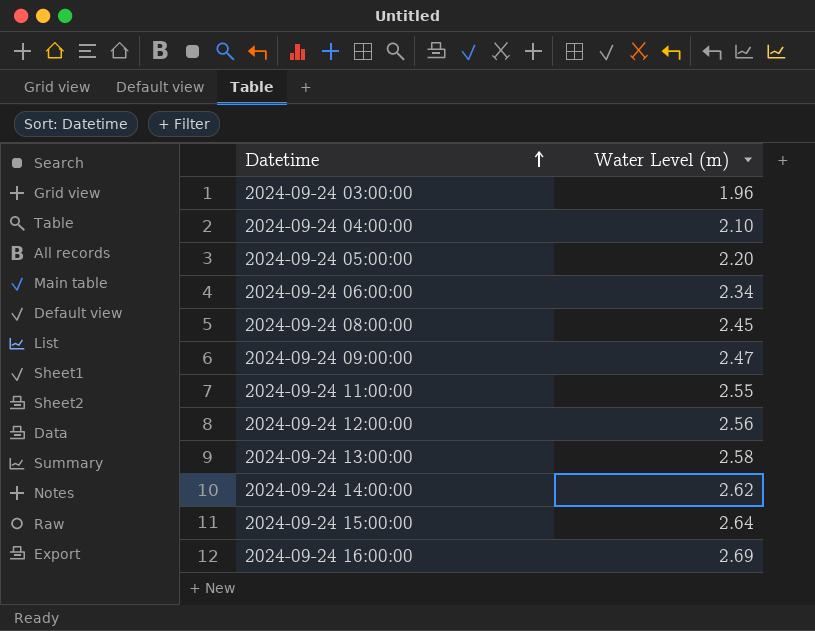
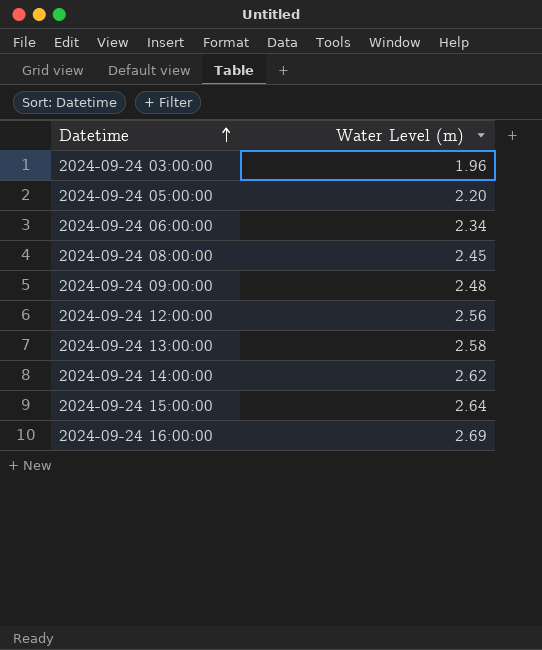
row 2024-09-24 04:00:00: 2.10 -> none
row 2024-09-24 11:00:00: 2.55 -> none
2024-09-24 09:00:00 | Water Level (m): 2.47 -> 2.48

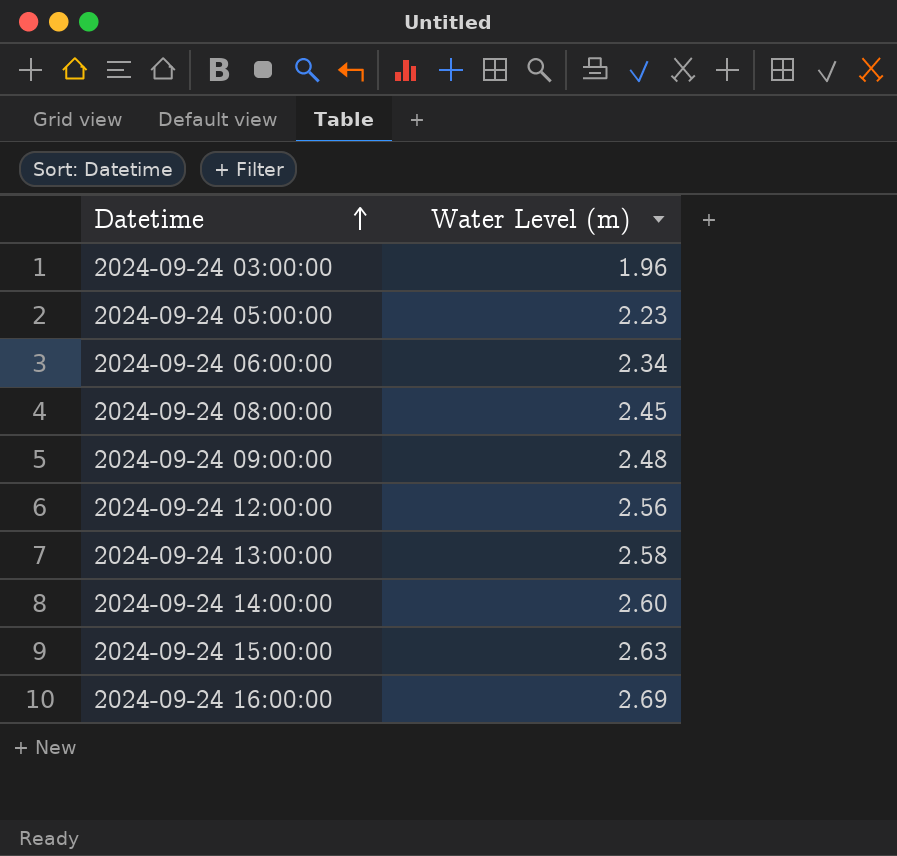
2024-09-24 05:00:00 | Water Level (m): 2.20 -> 2.23
2024-09-24 14:00:00 | Water Level (m): 2.62 -> 2.60
2024-09-24 15:00:00 | Water Level (m): 2.64 -> 2.63

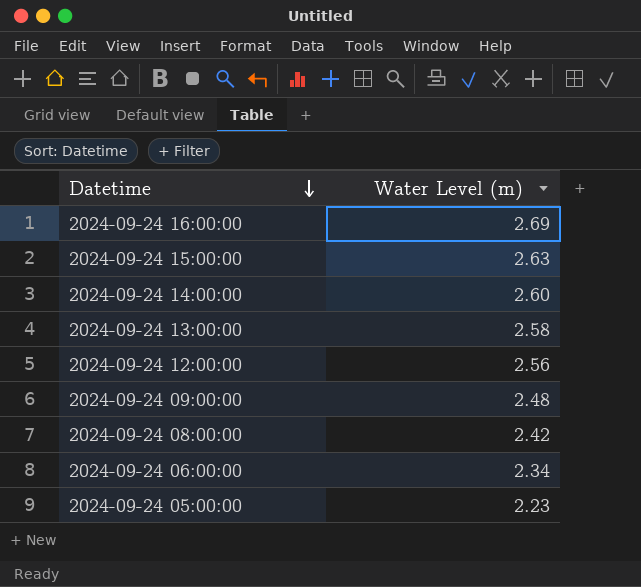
row order: Datetime ascending -> Datetime descending
row 2024-09-24 03:00:00: 1.96 -> none
2024-09-24 08:00:00 | Water Level (m): 2.45 -> 2.42

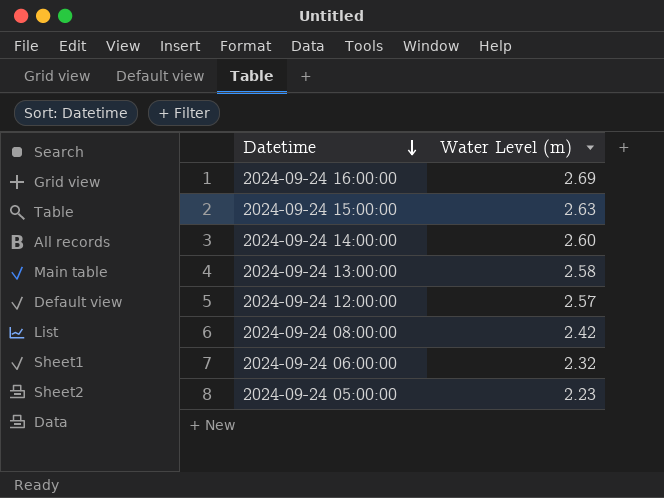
row 2024-09-24 09:00:00: 2.48 -> none
2024-09-24 12:00:00 | Water Level (m): 2.56 -> 2.57
2024-09-24 06:00:00 | Water Level (m): 2.34 -> 2.32

